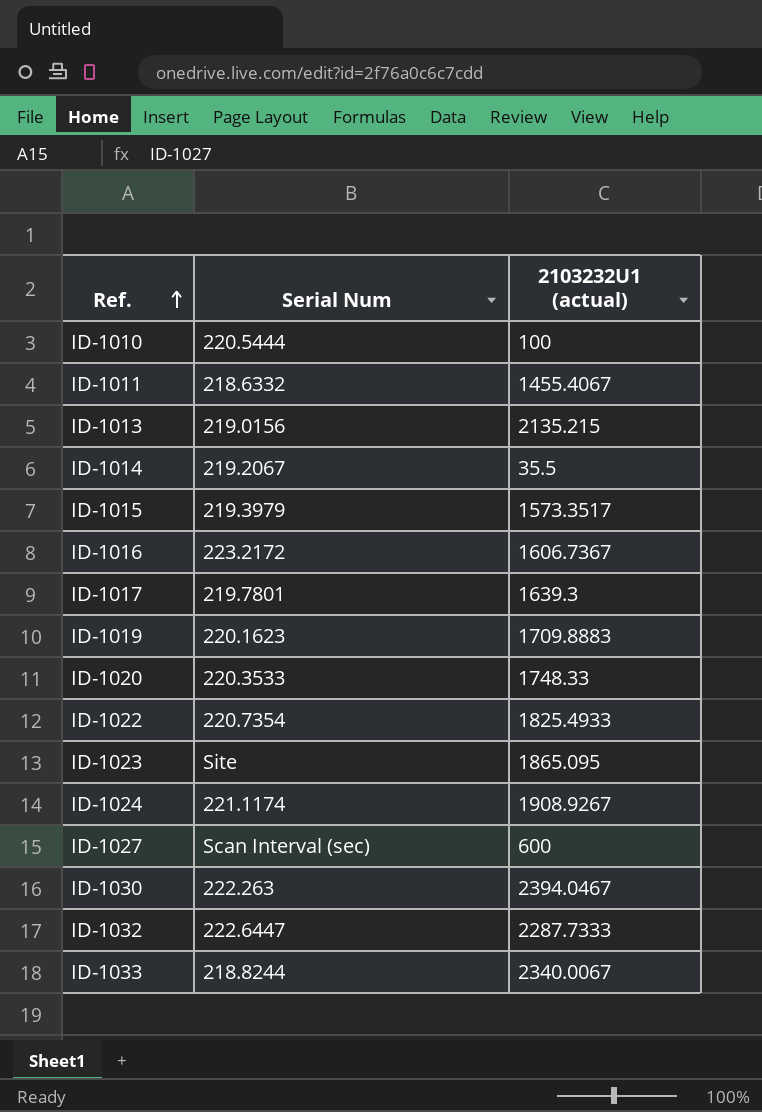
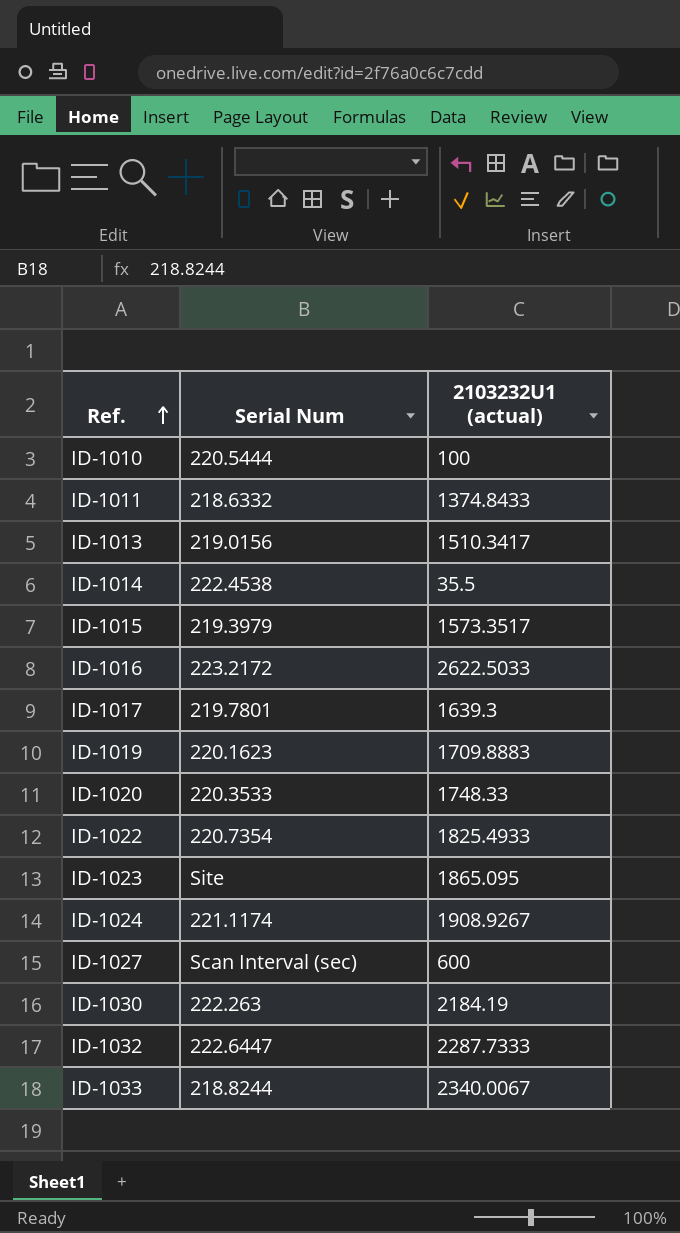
ID-1011 | 2103232U1 (actual): 1455.4067 -> 1374.8433
ID-1013 | 2103232U1 (actual): 2135.215 -> 1510.3417
ID-1014 | Serial Num: 219.2067 -> 222.4538
ID-1016 | 2103232U1 (actual): 1606.7367 -> 2622.5033
ID-1030 | 2103232U1 (actual): 2394.0467 -> 2184.19

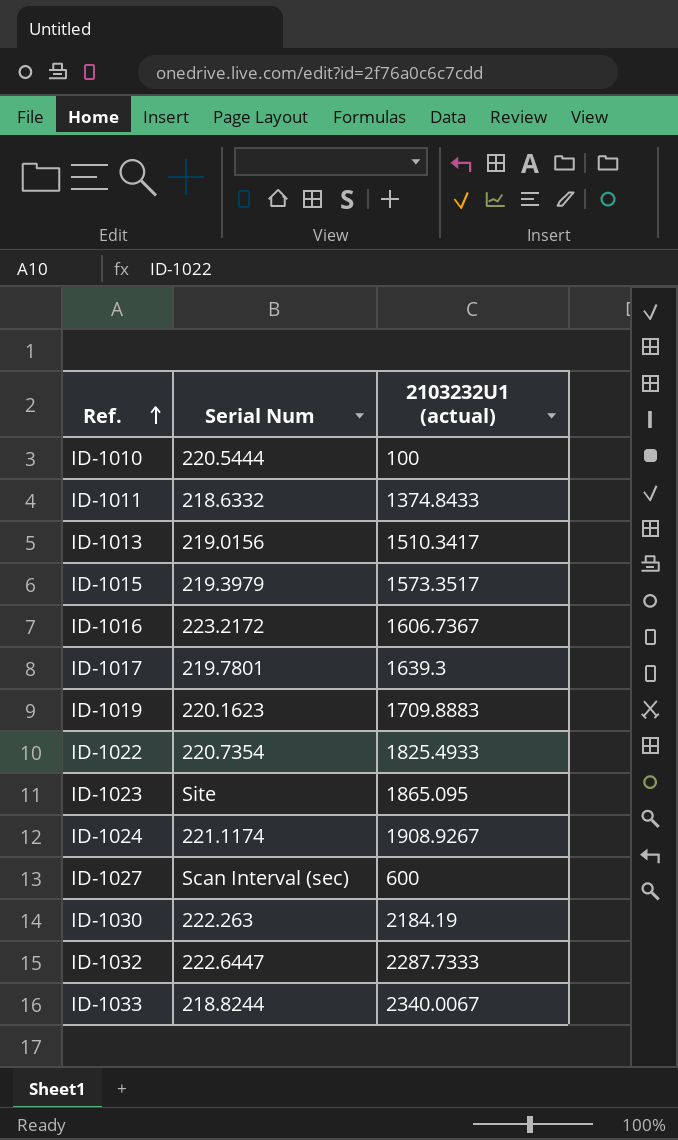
row ID-1014: 222.4538 | 35.5 -> none
row ID-1020: 220.3533 | 1748.33 -> none
ID-1016 | 2103232U1 (actual): 2622.5033 -> 1606.7367

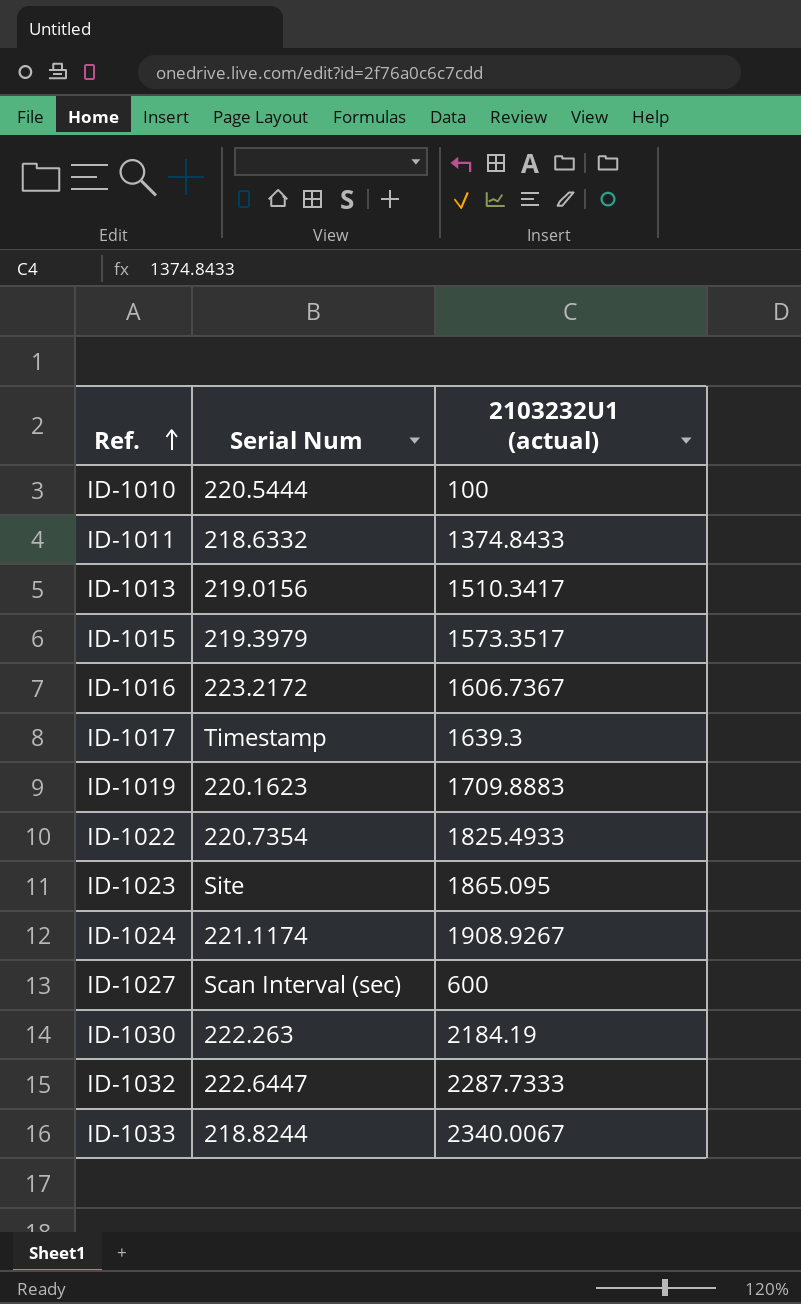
ID-1017 | Serial Num: 219.7801 -> Timestamp

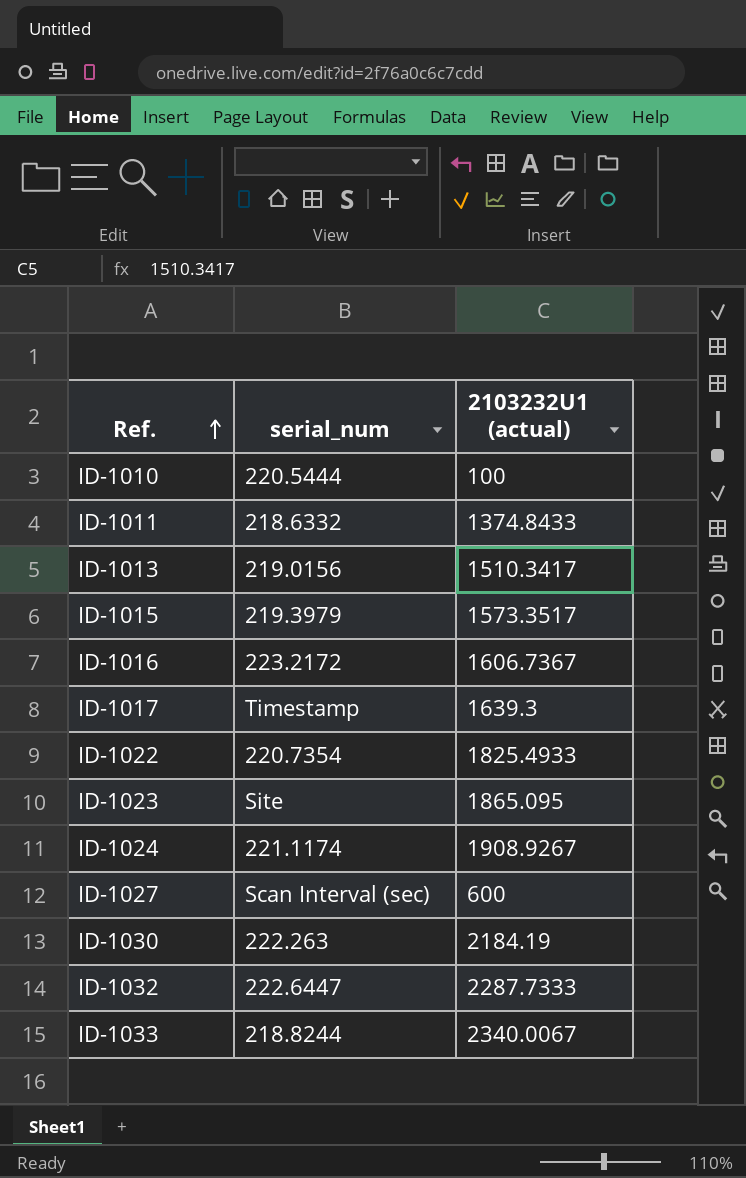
column name: Serial Num -> serial_num
row ID-1019: 220.1623 | 1709.8883 -> none

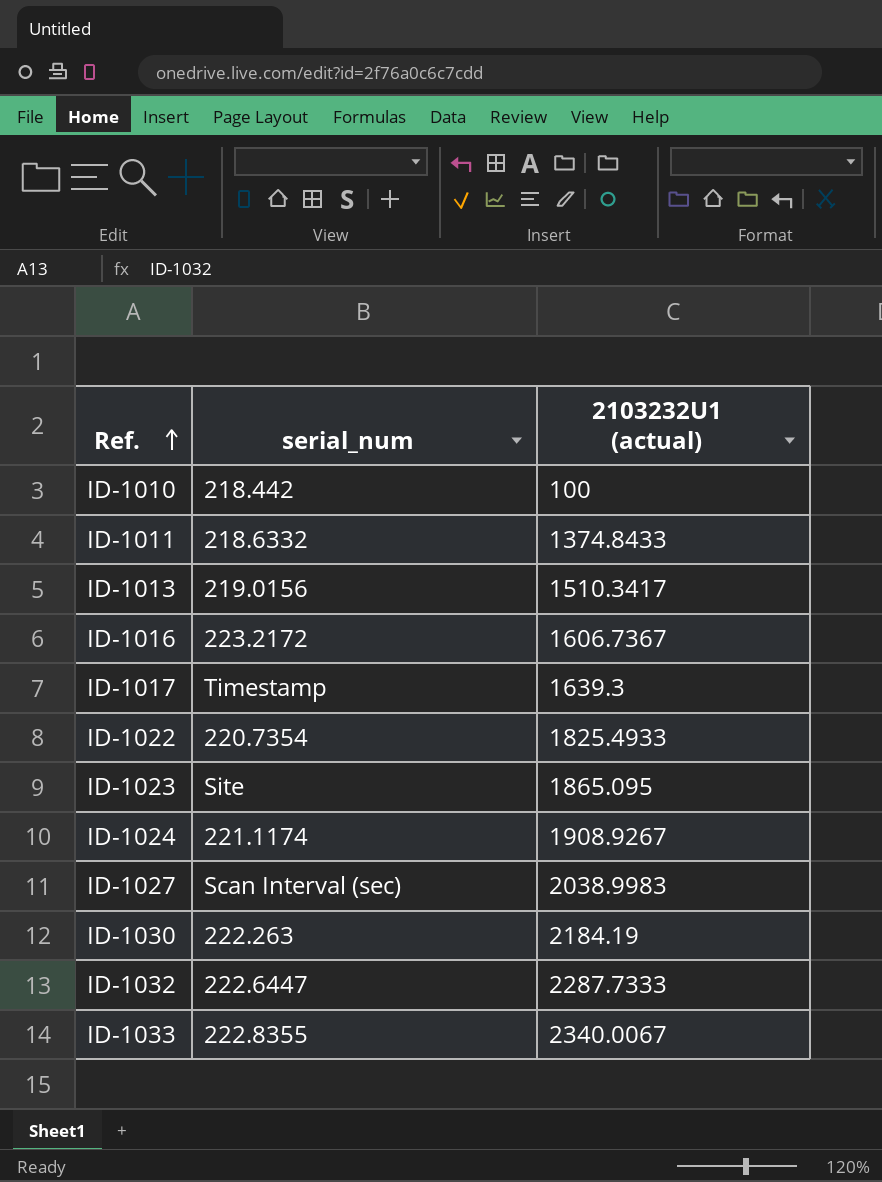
row ID-1015: 219.3979 | 1573.3517 -> none
ID-1010 | serial_num: 220.5444 -> 218.442
ID-1027 | 2103232U1 (actual): 600 -> 2038.9983
ID-1033 | serial_num: 218.8244 -> 222.8355

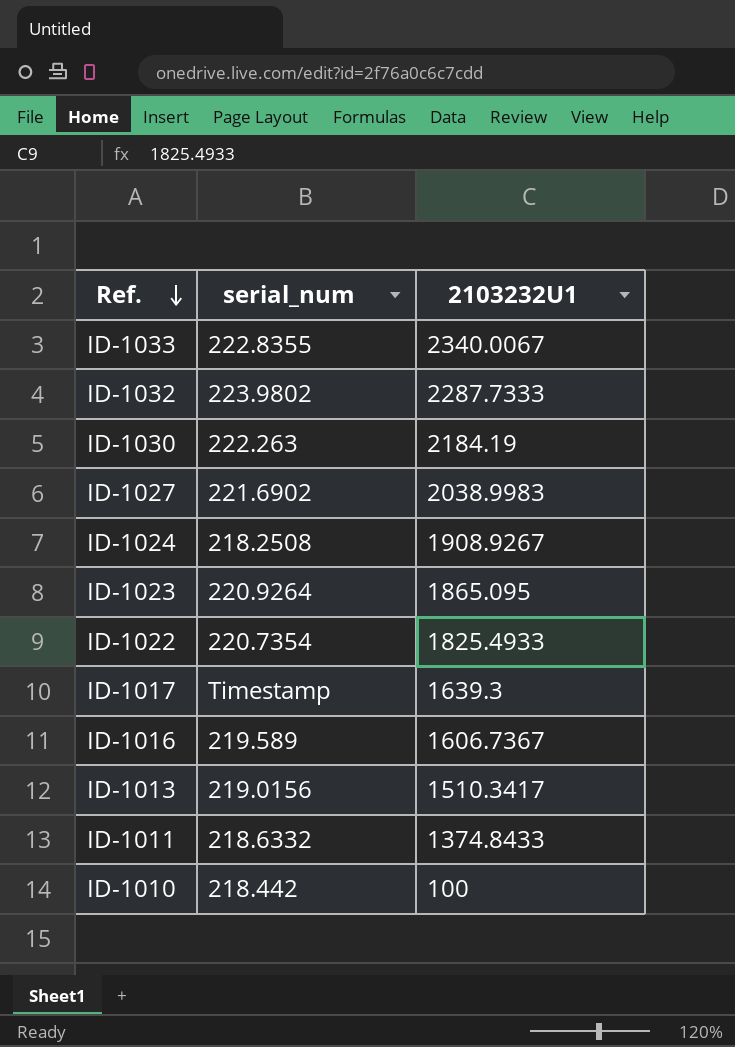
row order: Ref. ascending -> Ref. descending
column name: 2103232U1 (actual) -> 2103232U1
ID-1032 | serial_num: 222.6447 -> 223.9802
ID-1027 | serial_num: Scan Interval (sec) -> 221.6902
ID-1024 | serial_num: 221.1174 -> 218.2508
ID-1023 | serial_num: Site -> 220.9264
ID-1016 | serial_num: 223.2172 -> 219.589

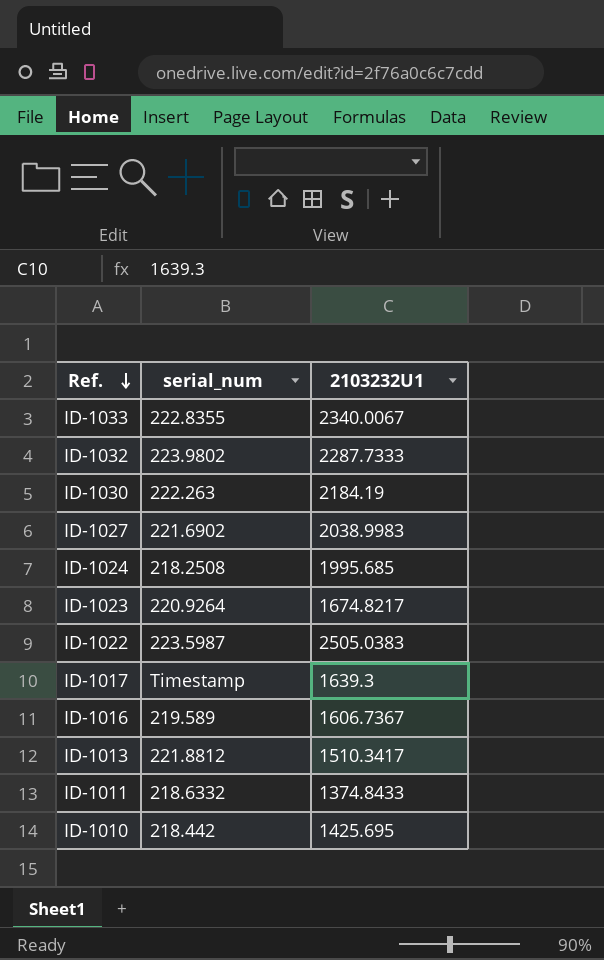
ID-1024 | 2103232U1: 1908.9267 -> 1995.685
ID-1023 | 2103232U1: 1865.095 -> 1674.8217
ID-1022 | serial_num: 220.7354 -> 223.5987
ID-1022 | 2103232U1: 1825.4933 -> 2505.0383
ID-1013 | serial_num: 219.0156 -> 221.8812
ID-1010 | 2103232U1: 100 -> 1425.695

